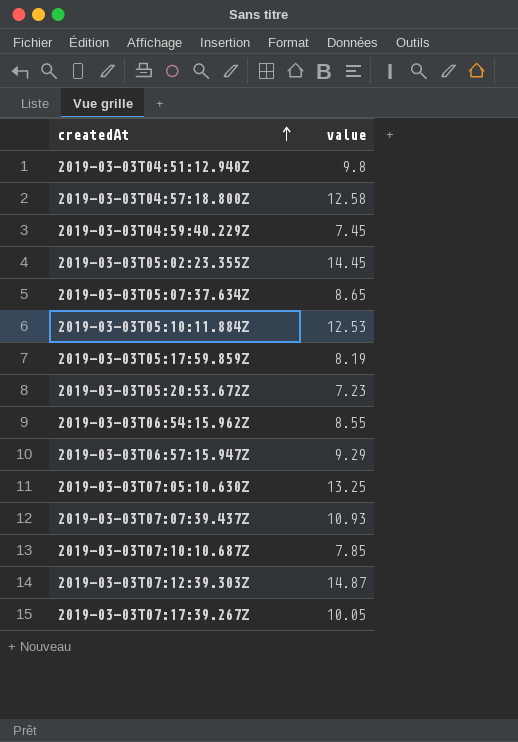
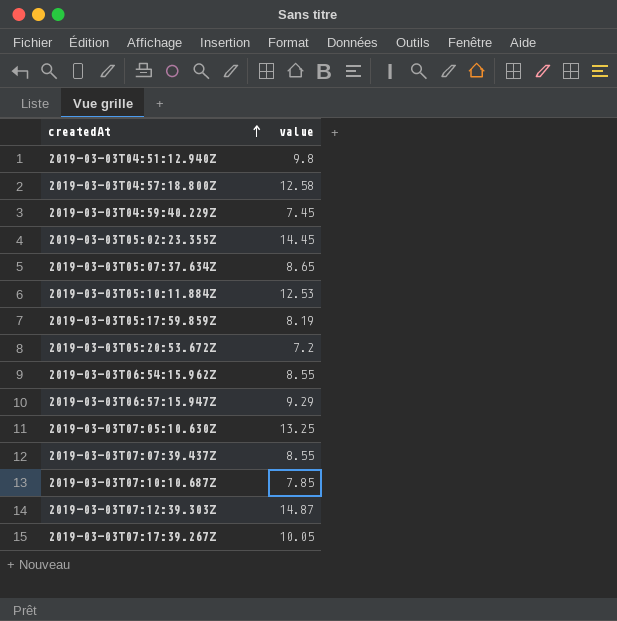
2019-03-03T05:20:53.672Z | value: 7.23 -> 7.2
2019-03-03T07:07:39.437Z | value: 10.93 -> 8.55

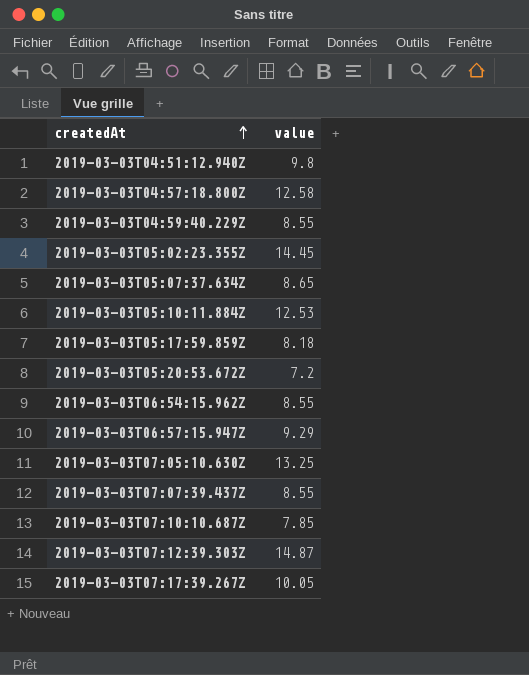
2019-03-03T04:59:40.229Z | value: 7.45 -> 8.55
2019-03-03T05:17:59.859Z | value: 8.19 -> 8.18

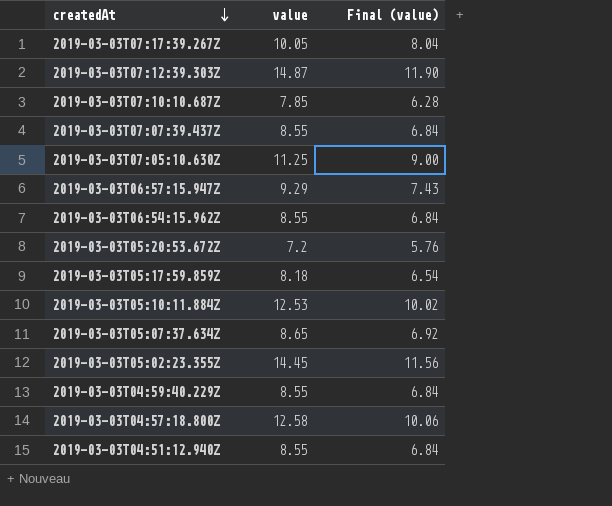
row order: createdAt ascending -> createdAt descending
column Final (value) | formula: none -> [value] * 0.8
2019-03-03T07:05:10.630Z | value: 13.25 -> 11.25
2019-03-03T04:51:12.940Z | value: 9.8 -> 8.55

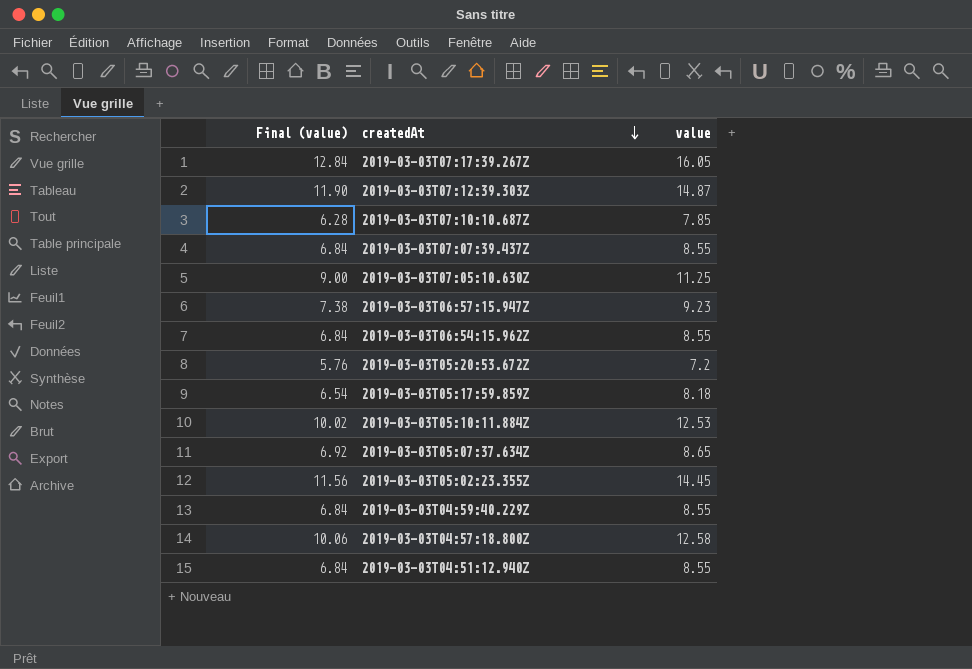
column Final (value) | position: 3 -> 1
2019-03-03T07:17:39.267Z | Final (value): 8.04 -> 12.84
2019-03-03T07:17:39.267Z | value: 10.05 -> 16.05
2019-03-03T06:57:15.947Z | Final (value): 7.43 -> 7.38
2019-03-03T06:57:15.947Z | value: 9.29 -> 9.23

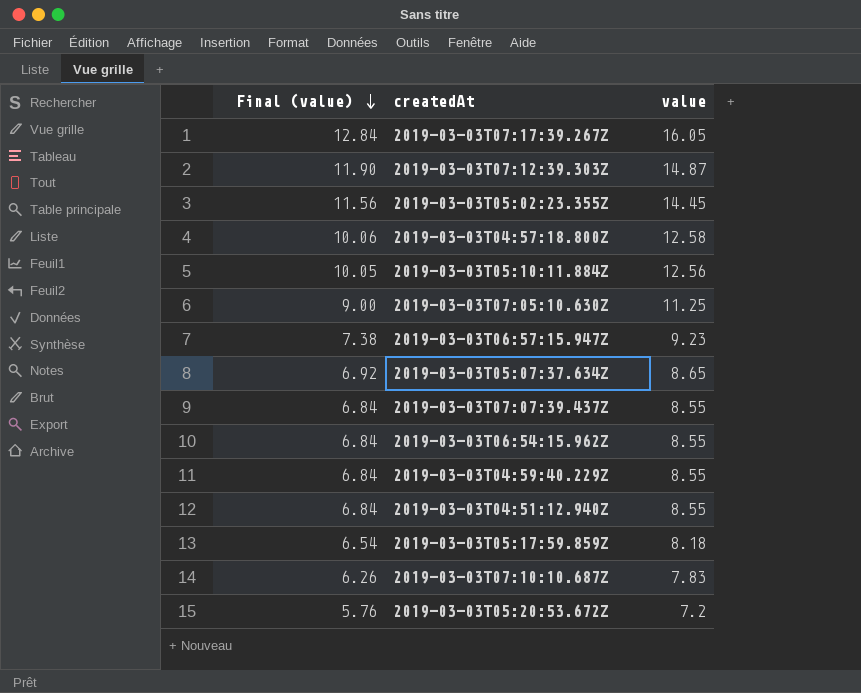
row order: createdAt descending -> Final (value) descending
2019-03-03T05:10:11.884Z | Final (value): 10.02 -> 10.05
2019-03-03T05:10:11.884Z | value: 12.53 -> 12.56
2019-03-03T07:10:10.687Z | Final (value): 6.28 -> 6.26
2019-03-03T07:10:10.687Z | value: 7.85 -> 7.83

